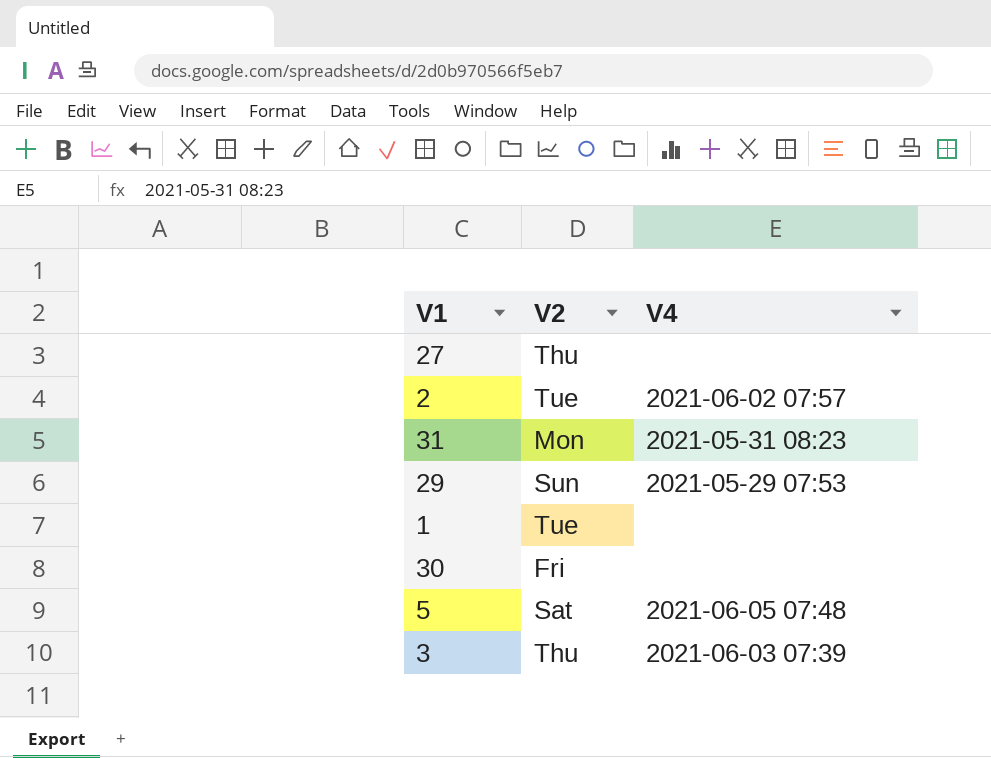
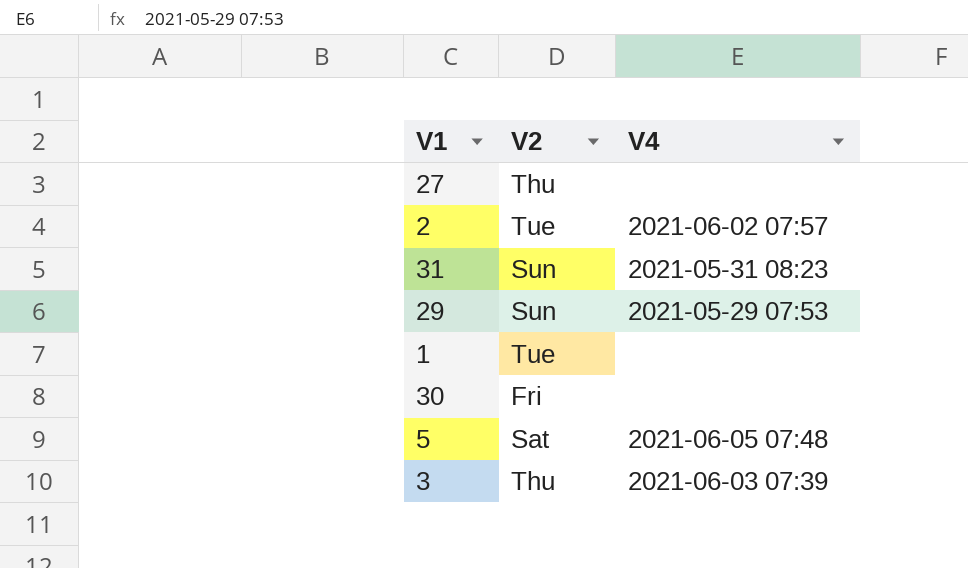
31 | V2: Mon -> Sun

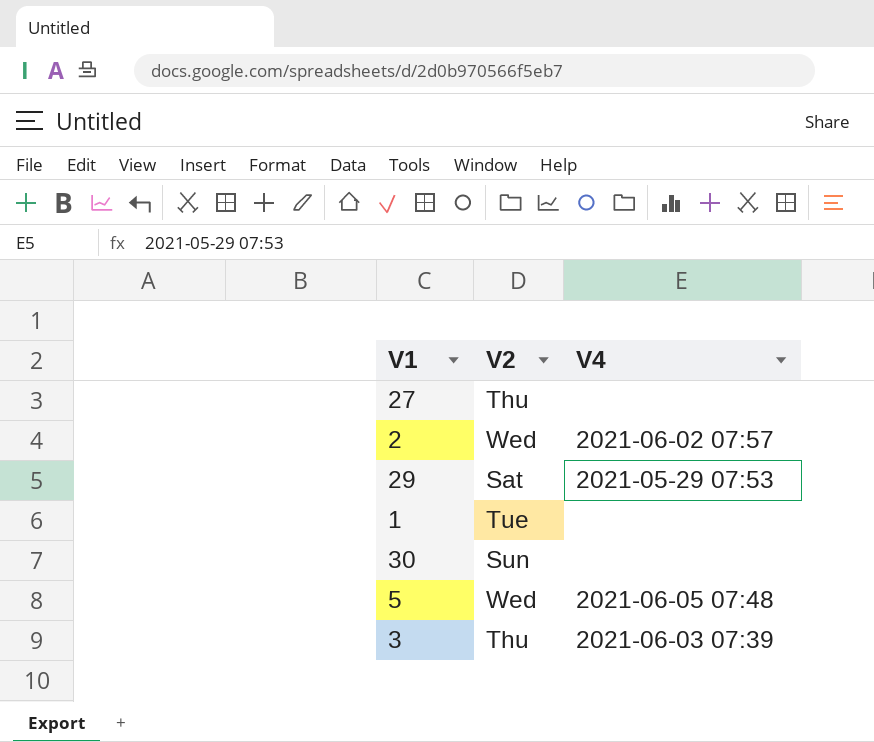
row 31: Sun | 2021-05-31 08:23 -> none
2 | V2: Tue -> Wed
29 | V2: Sun -> Sat
30 | V2: Fri -> Sun
5 | V2: Sat -> Wed

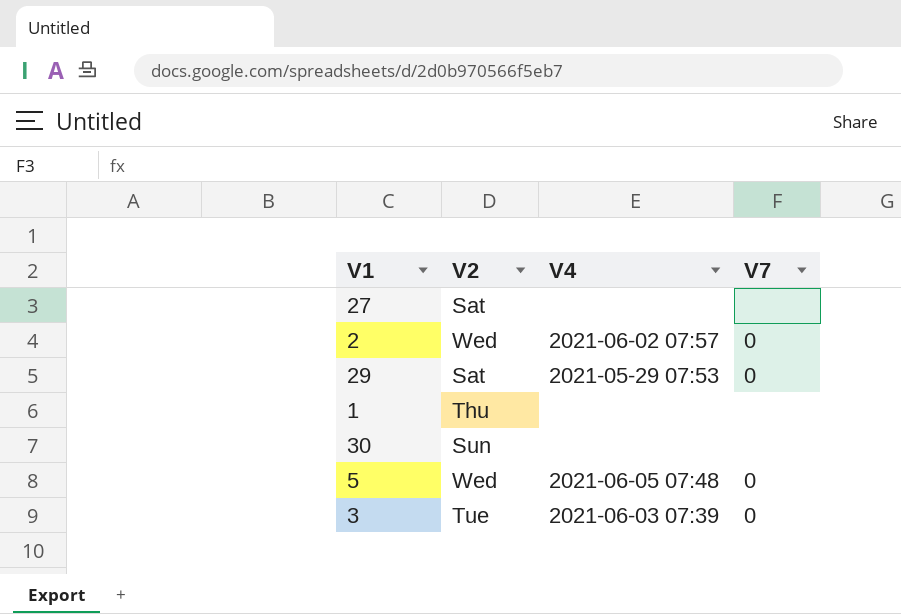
column V7 | position: none -> 4
27 | V2: Thu -> Sat
1 | V2: Tue -> Thu
3 | V2: Thu -> Tue

